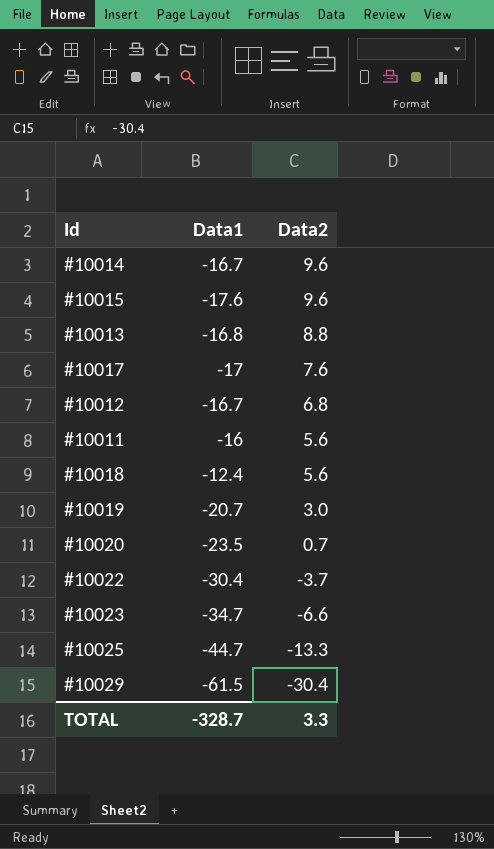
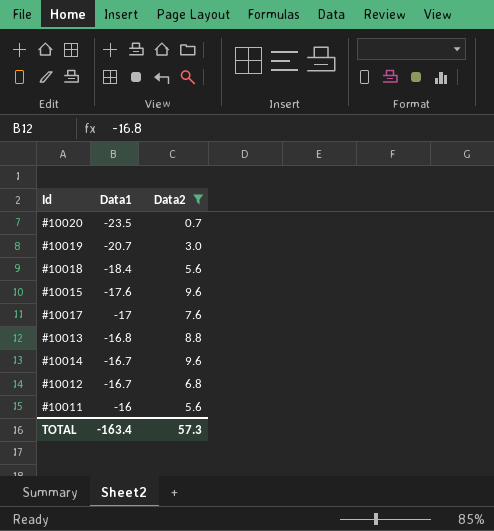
filter: none -> Data2 >= 0.7
row order: Data2 descending -> Data1 ascending
#10018 | Data1: -12.4 -> -18.4
TOTAL | Data1: -328.7 -> -163.4
TOTAL | Data2: 3.3 -> 57.3

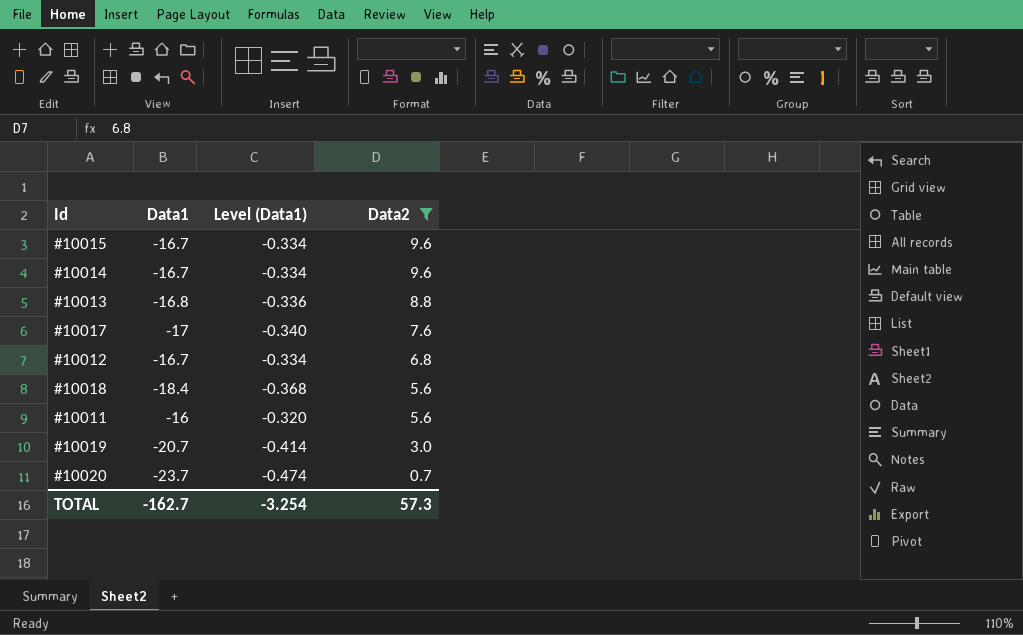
row order: Data1 ascending -> Data2 descending
column Level (Data1) | formula: none -> [Data1] * 0.02
#10015 | Data1: -17.6 -> -16.7
#10020 | Data1: -23.5 -> -23.7
TOTAL | Data1: -163.4 -> -162.7

